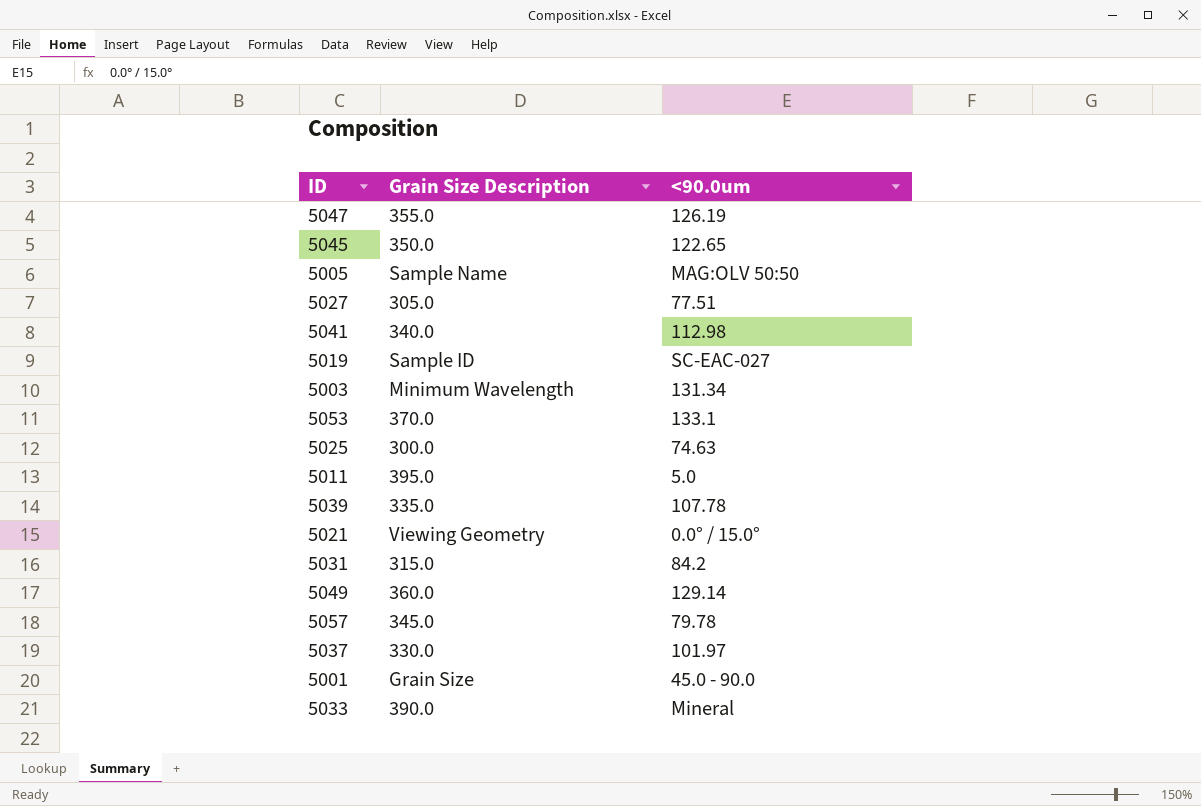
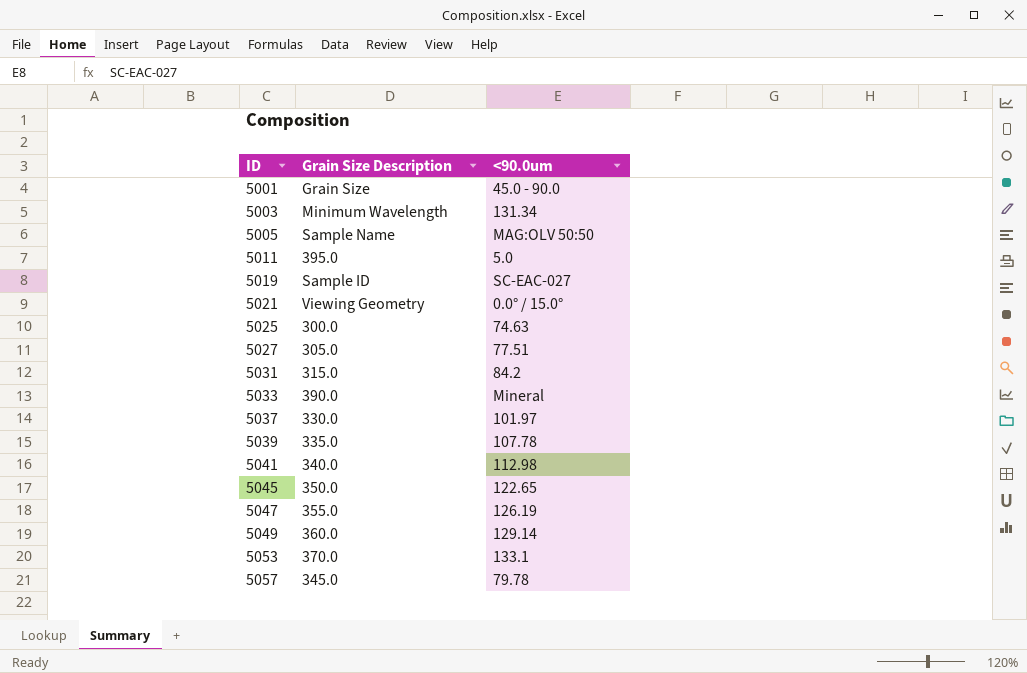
row order: none -> ID ascending

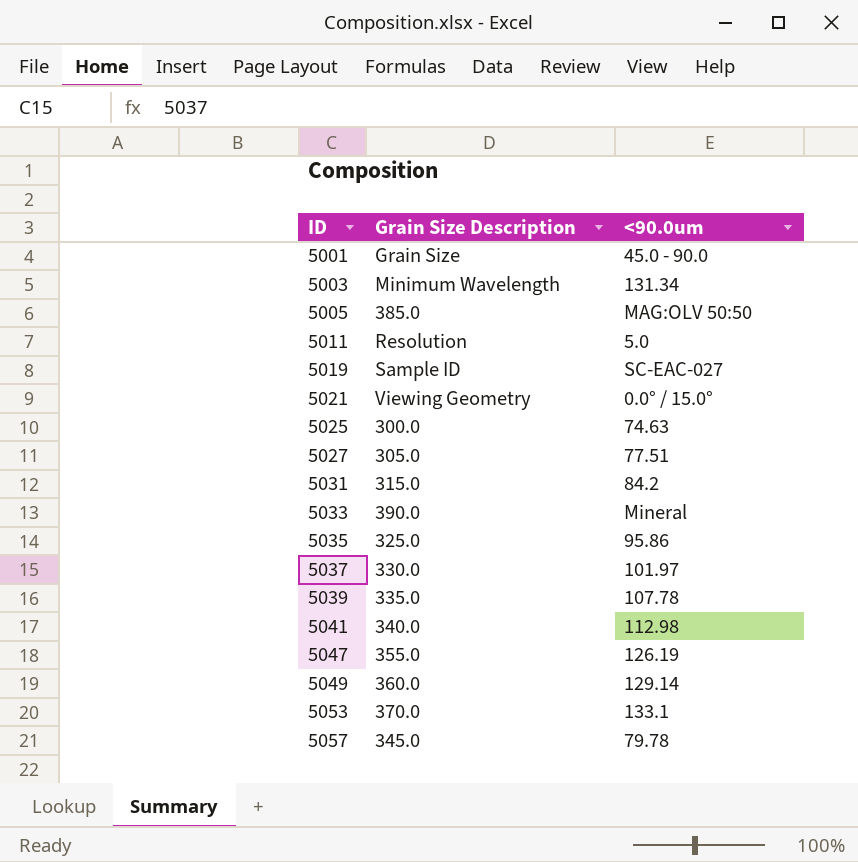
row 5045: 350.0 | 122.65 -> none
5005 | Grain Size Description: Sample Name -> 385.0
5011 | Grain Size Description: 395.0 -> Resolution
row 5035: none -> 325.0 | 95.86

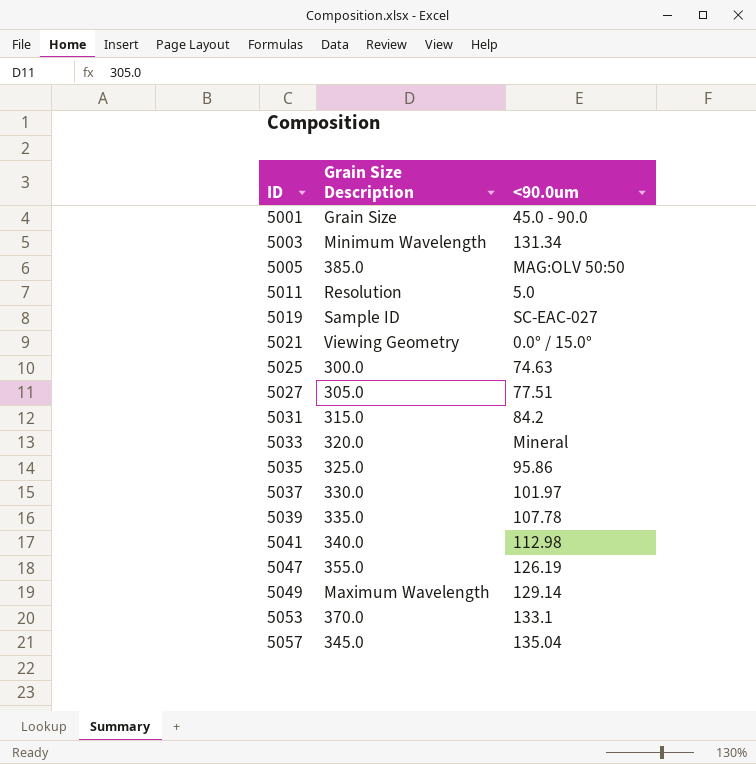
5033 | Grain Size Description: 390.0 -> 320.0
5049 | Grain Size Description: 360.0 -> Maximum Wavelength
5057 | <90.0um: 79.78 -> 135.04

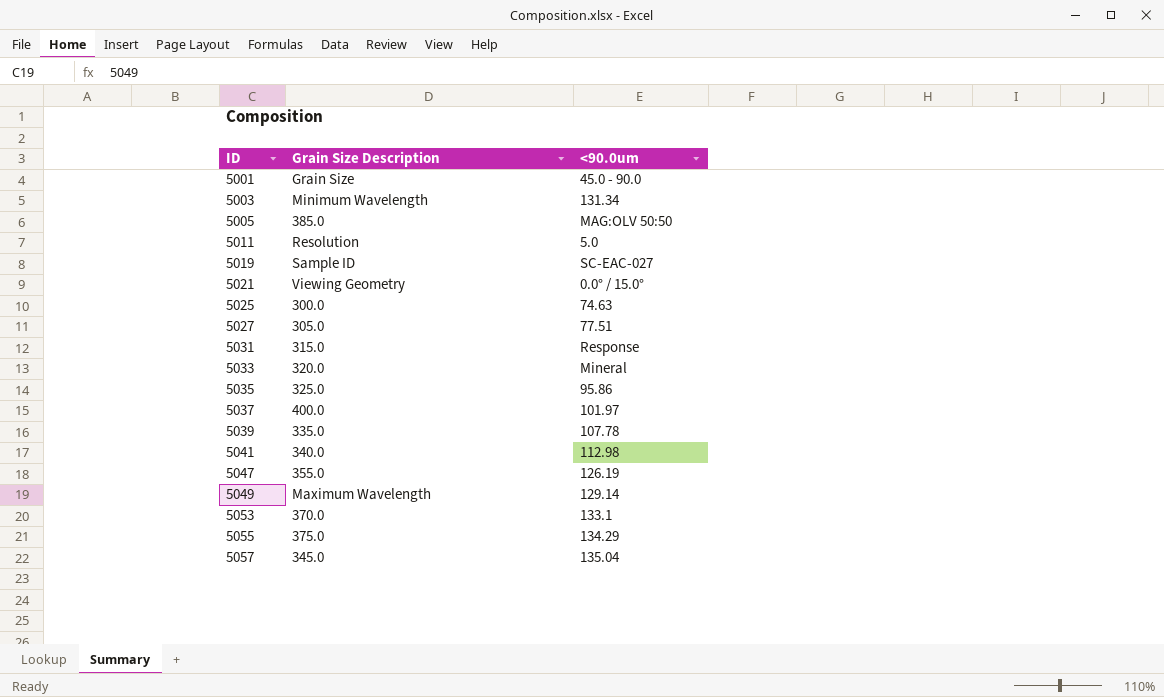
5031 | <90.0um: 84.2 -> Response
5037 | Grain Size Description: 330.0 -> 400.0
row 5055: none -> 375.0 | 134.29

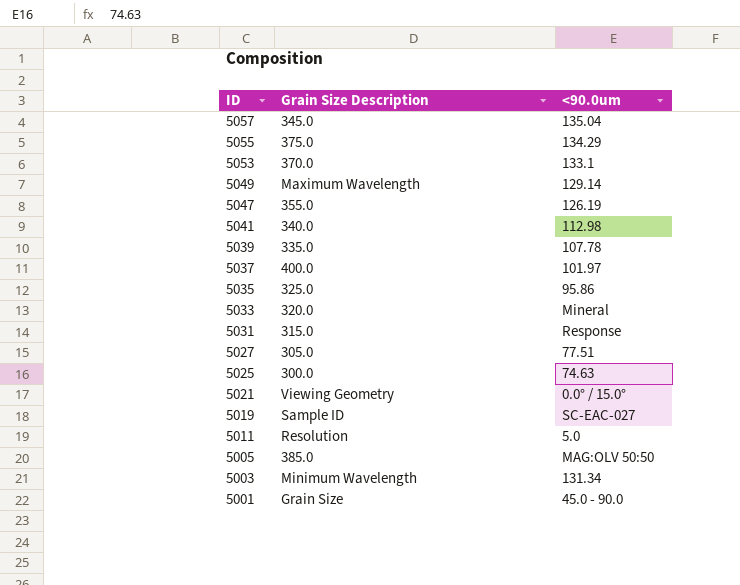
row order: ID ascending -> ID descending

